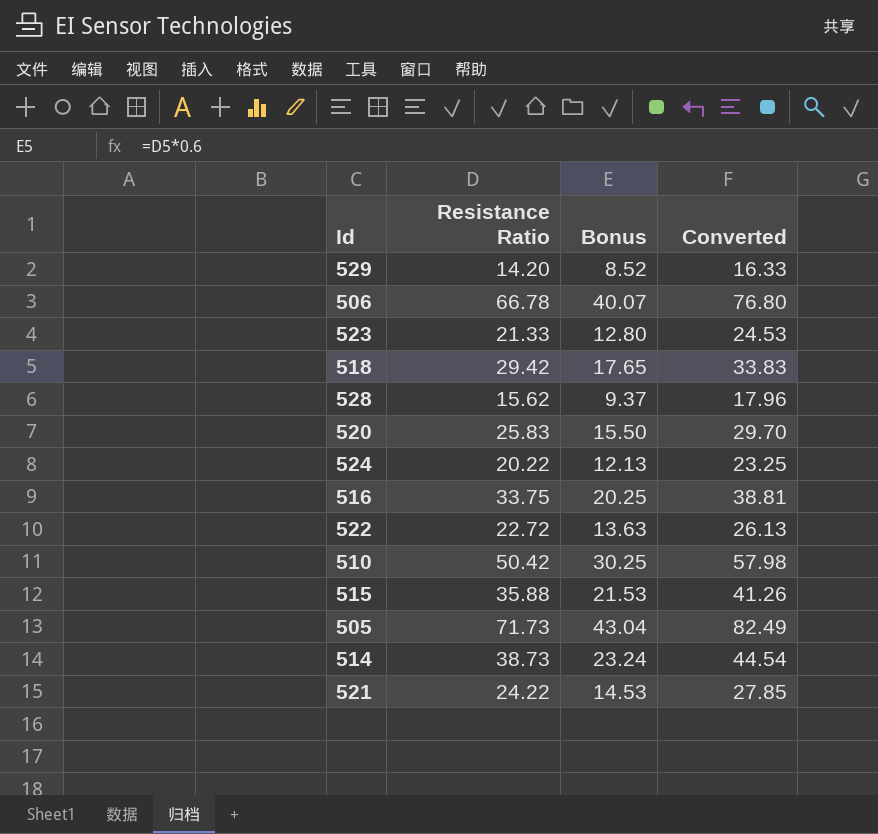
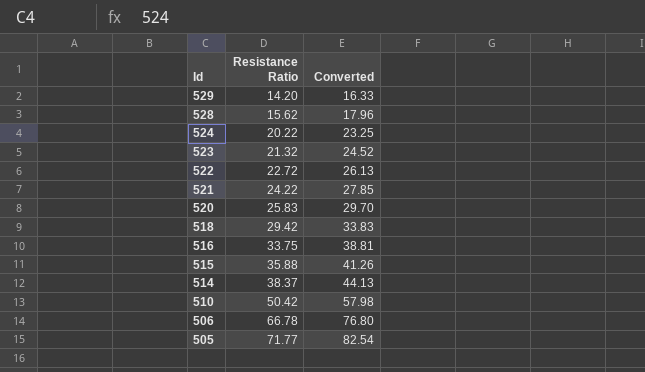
row order: none -> Id descending
column Bonus | formula: [Resistance Ratio] * 0.6 -> none
523 | Resistance Ratio: 21.33 -> 21.32
523 | Converted: 24.53 -> 24.52
514 | Resistance Ratio: 38.73 -> 38.37
514 | Converted: 44.54 -> 44.13
505 | Resistance Ratio: 71.73 -> 71.77
505 | Converted: 82.49 -> 82.54

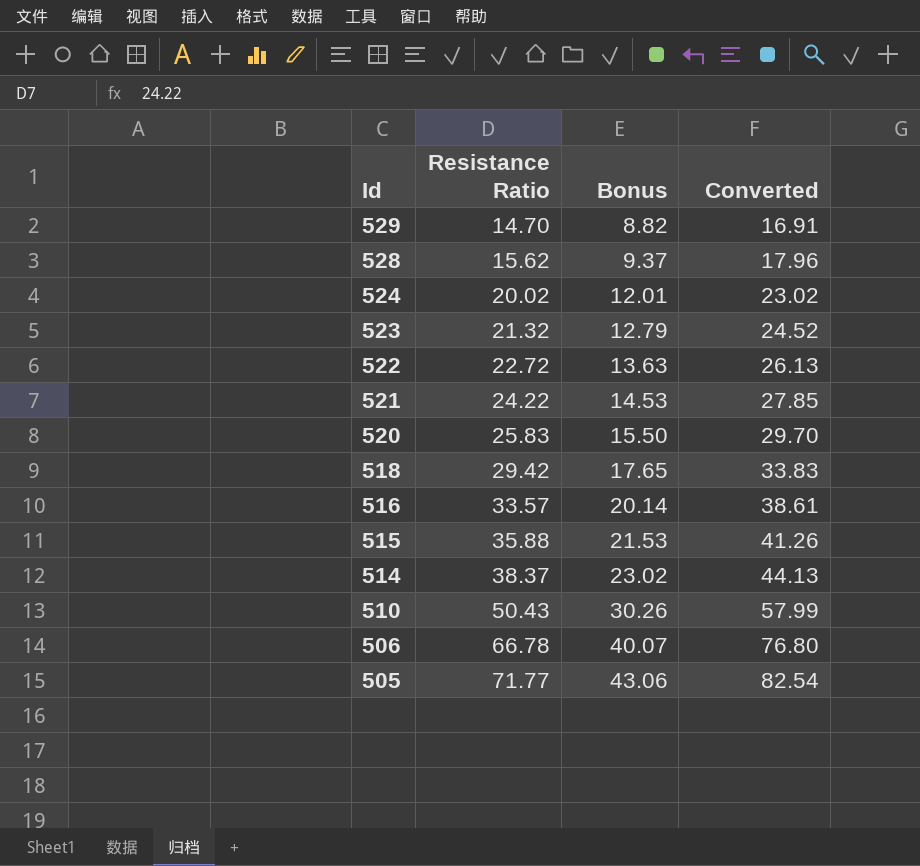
column Bonus | formula: none -> [Resistance Ratio] * 0.6
529 | Resistance Ratio: 14.20 -> 14.70
529 | Converted: 16.33 -> 16.91
524 | Resistance Ratio: 20.22 -> 20.02
524 | Converted: 23.25 -> 23.02
516 | Resistance Ratio: 33.75 -> 33.57
516 | Converted: 38.81 -> 38.61
510 | Resistance Ratio: 50.42 -> 50.43
510 | Converted: 57.98 -> 57.99

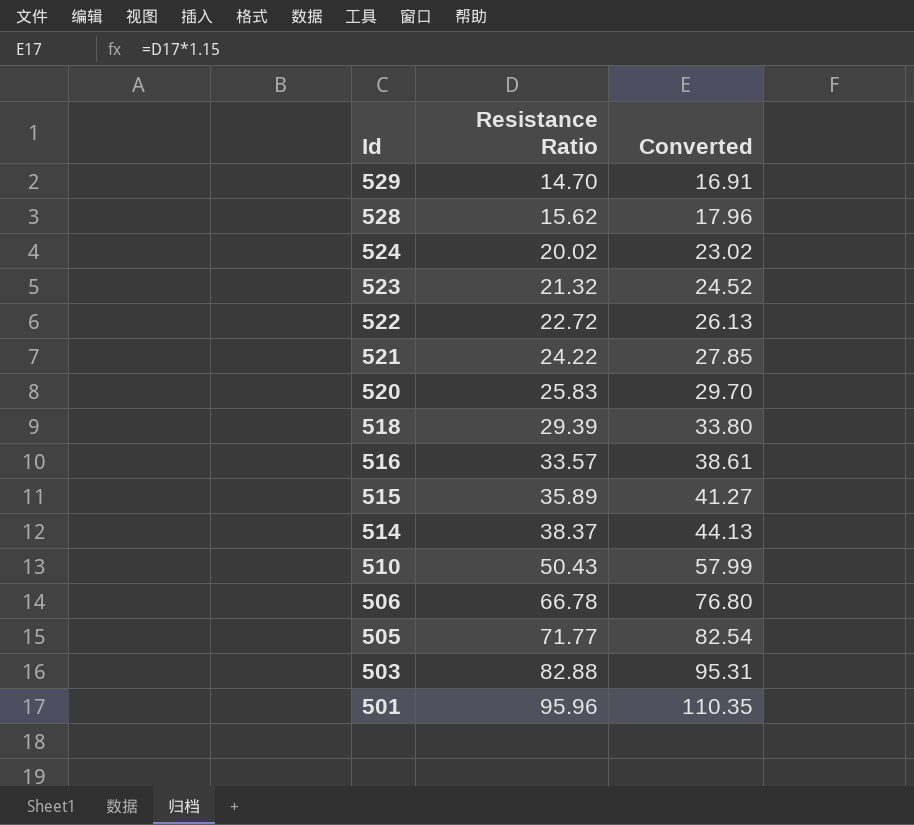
column Bonus | formula: [Resistance Ratio] * 0.6 -> none
518 | Resistance Ratio: 29.42 -> 29.39
518 | Converted: 33.83 -> 33.80
515 | Resistance Ratio: 35.88 -> 35.89
515 | Converted: 41.26 -> 41.27
row 503: none -> 82.88 | 95.31
row 501: none -> 95.96 | 110.35

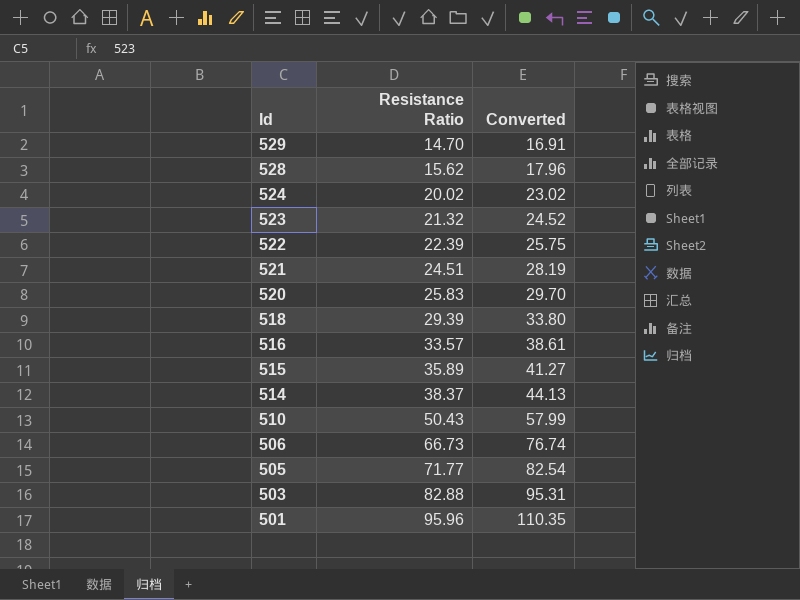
522 | Resistance Ratio: 22.72 -> 22.39
522 | Converted: 26.13 -> 25.75
521 | Resistance Ratio: 24.22 -> 24.51
521 | Converted: 27.85 -> 28.19
506 | Resistance Ratio: 66.78 -> 66.73
506 | Converted: 76.80 -> 76.74

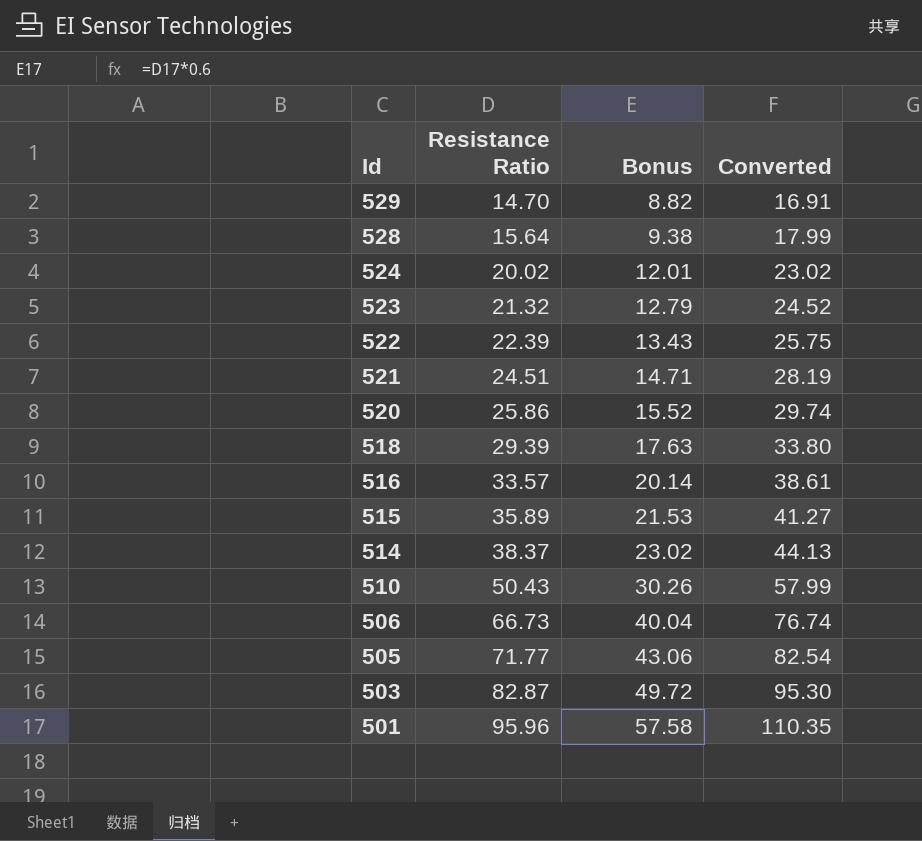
column Bonus | formula: none -> [Resistance Ratio] * 0.6
528 | Resistance Ratio: 15.62 -> 15.64
528 | Converted: 17.96 -> 17.99
520 | Resistance Ratio: 25.83 -> 25.86
520 | Converted: 29.70 -> 29.74
503 | Resistance Ratio: 82.88 -> 82.87
503 | Converted: 95.31 -> 95.30

